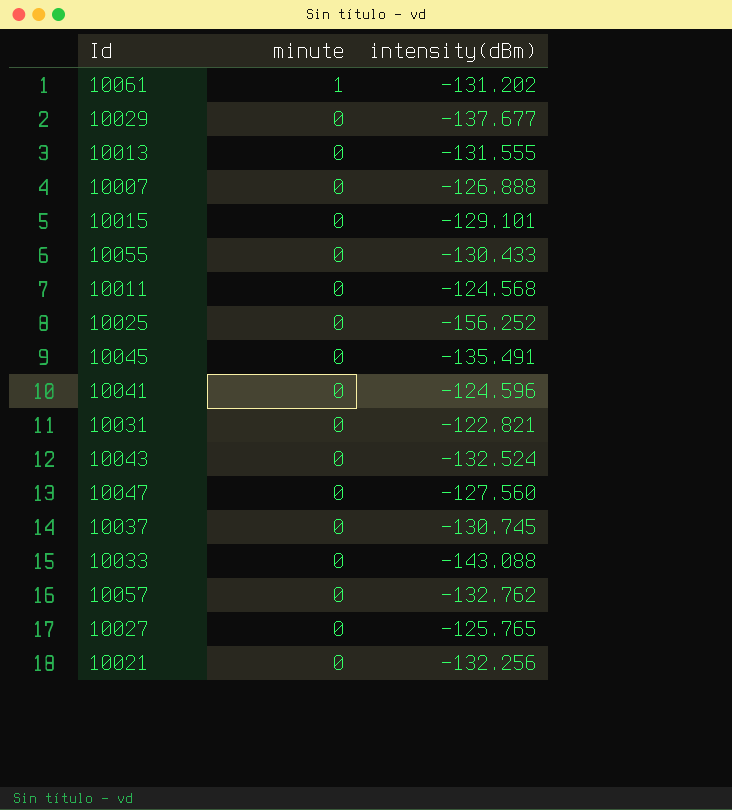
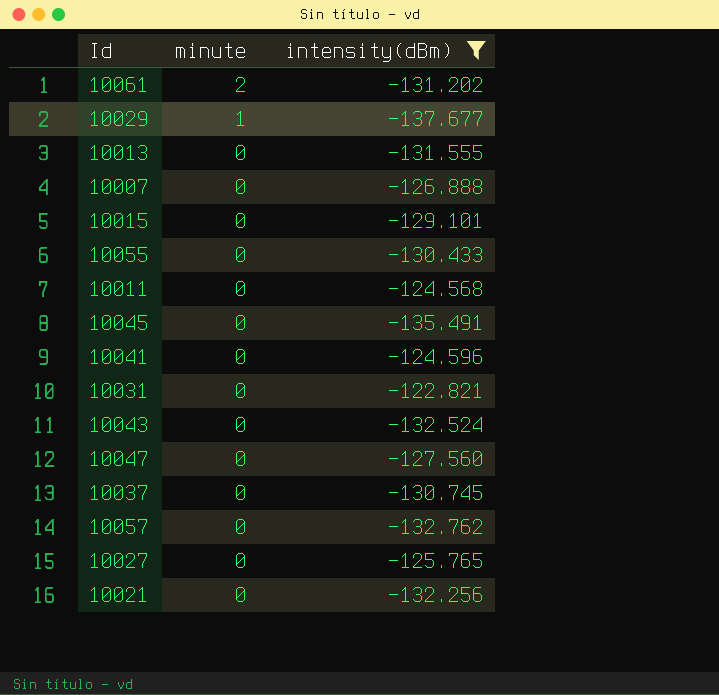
filter: none -> intensity(dBm) >= -137.677
10061 | minute: 1 -> 2
10029 | minute: 0 -> 1

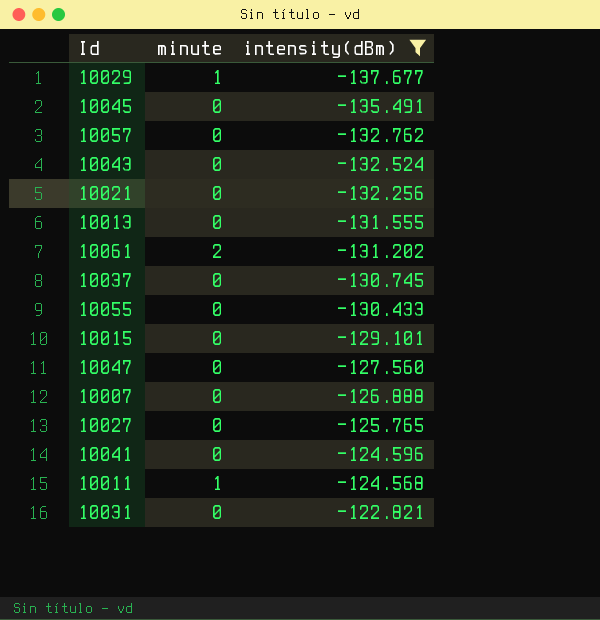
row order: minute descending -> intensity(dBm) ascending
10011 | minute: 0 -> 1

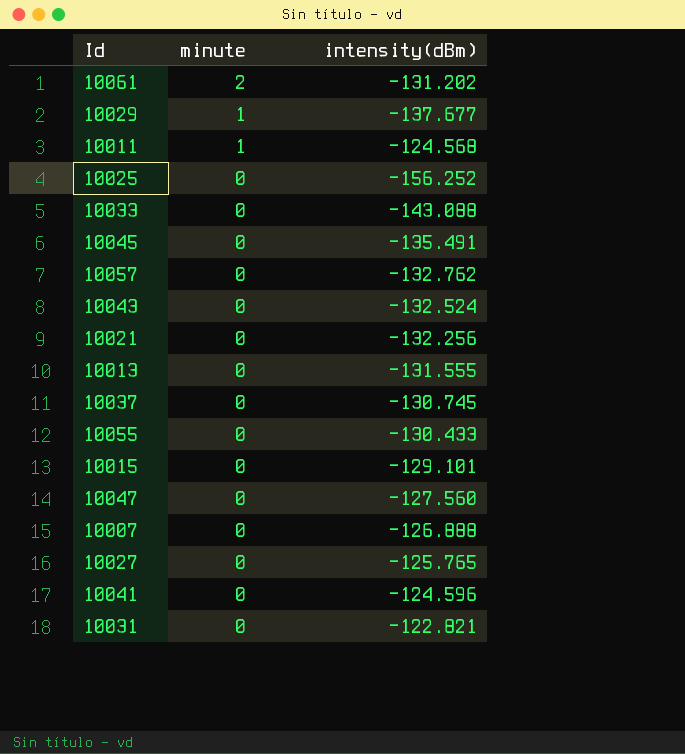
filter: intensity(dBm) >= -137.677 -> none
row order: intensity(dBm) ascending -> minute descending

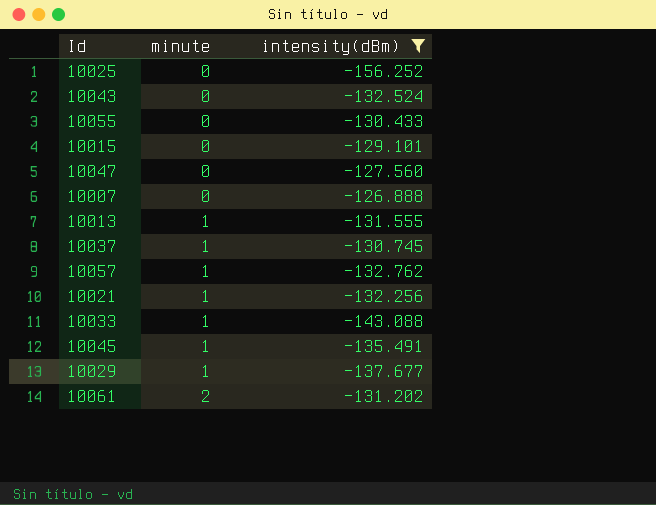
filter: none -> intensity(dBm) <= -126.888
row order: minute descending -> minute ascending
10013 | minute: 0 -> 1
10037 | minute: 0 -> 1
10057 | minute: 0 -> 1
10021 | minute: 0 -> 1
10033 | minute: 0 -> 1
10045 | minute: 0 -> 1

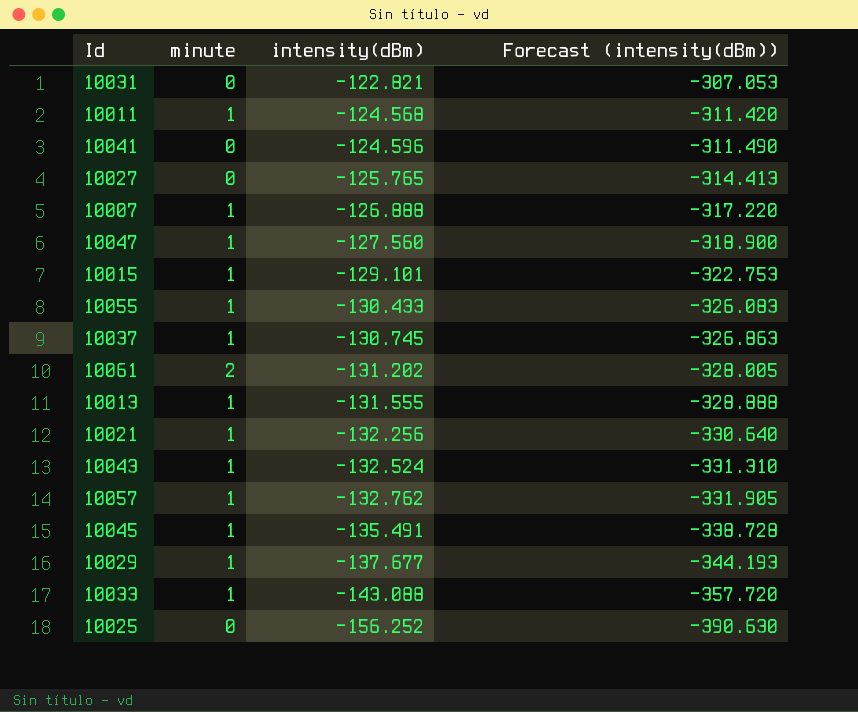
filter: intensity(dBm) <= -126.888 -> none
row order: minute ascending -> intensity(dBm) descending
column Forecast (intensity(dBm)) | formula: none -> [intensity(dBm)] * 2.5
10007 | minute: 0 -> 1
10047 | minute: 0 -> 1
10015 | minute: 0 -> 1
10055 | minute: 0 -> 1
10043 | minute: 0 -> 1

